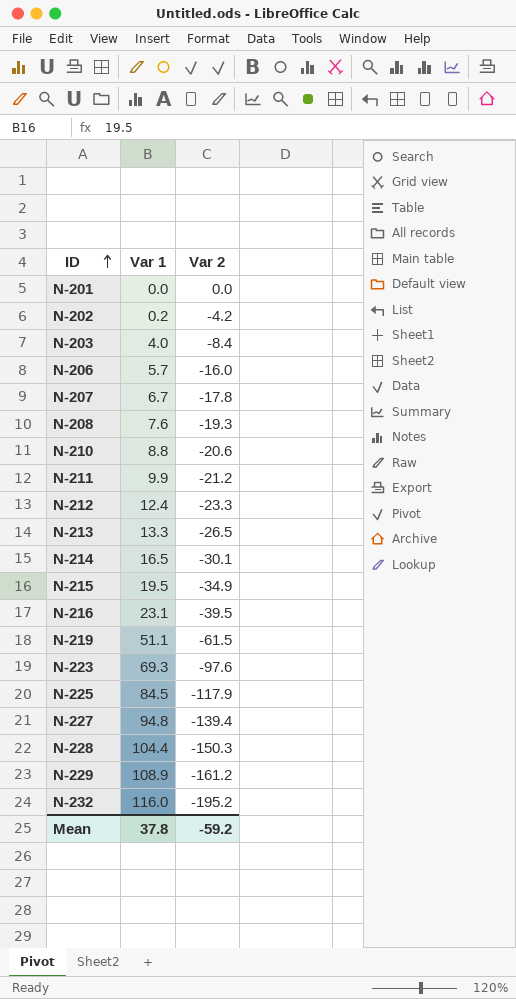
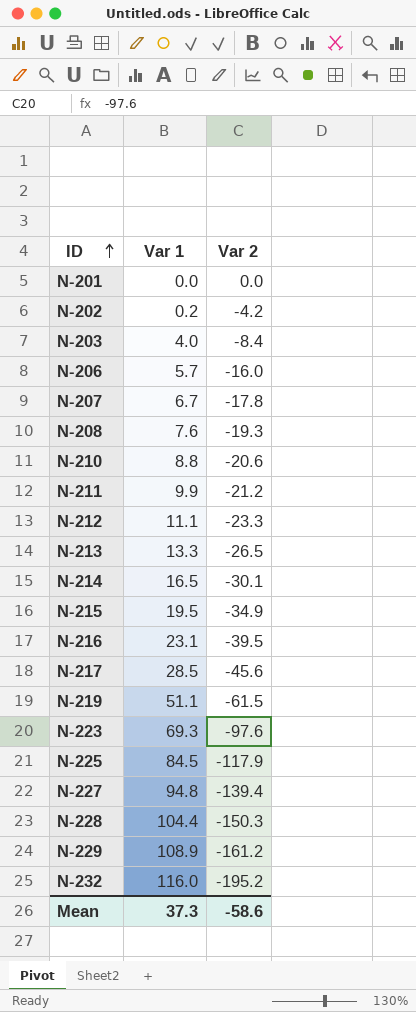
N-212 | Var 1: 12.4 -> 11.1
row N-217: none -> 28.5 | -45.6
Mean | Var 1: 37.8 -> 37.3
Mean | Var 2: -59.2 -> -58.6

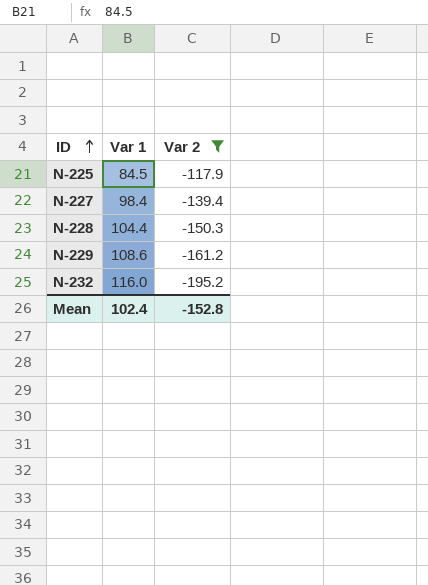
filter: none -> Var 2 <= -117.9
N-227 | Var 1: 94.8 -> 98.4
N-229 | Var 1: 108.9 -> 108.6
Mean | Var 1: 37.3 -> 102.4
Mean | Var 2: -58.6 -> -152.8

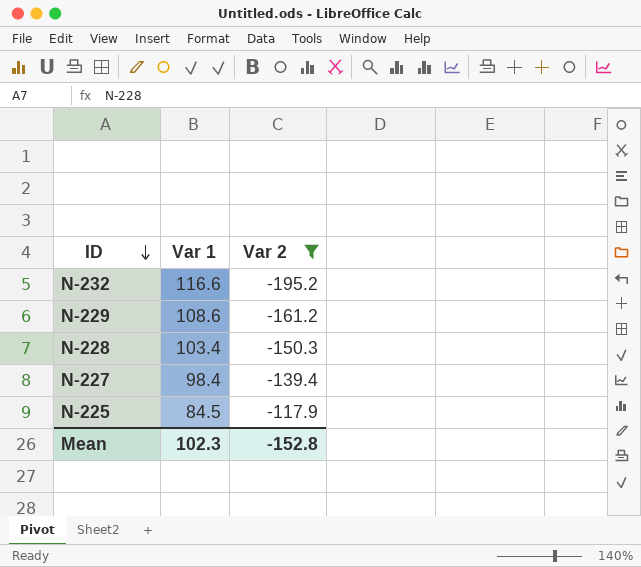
row order: ID ascending -> ID descending
N-232 | Var 1: 116.0 -> 116.6
N-228 | Var 1: 104.4 -> 103.4
Mean | Var 1: 102.4 -> 102.3

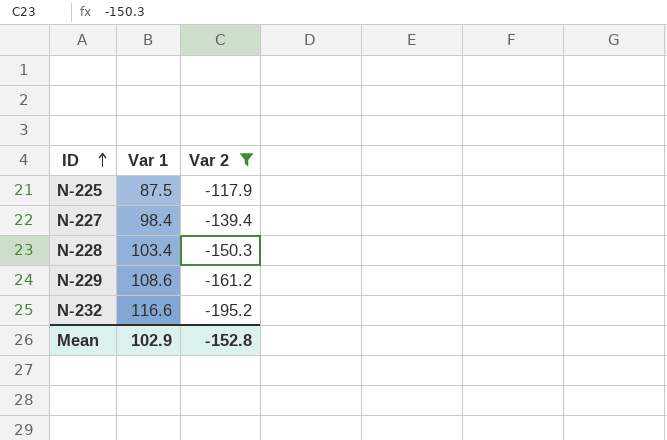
row order: ID descending -> ID ascending
N-225 | Var 1: 84.5 -> 87.5
Mean | Var 1: 102.3 -> 102.9

